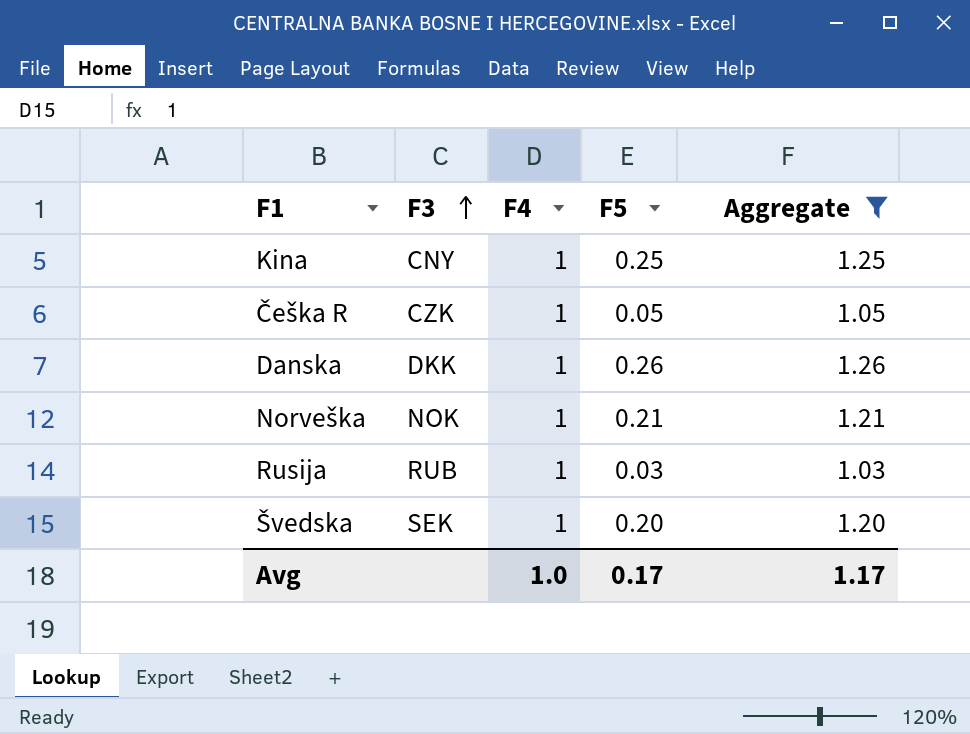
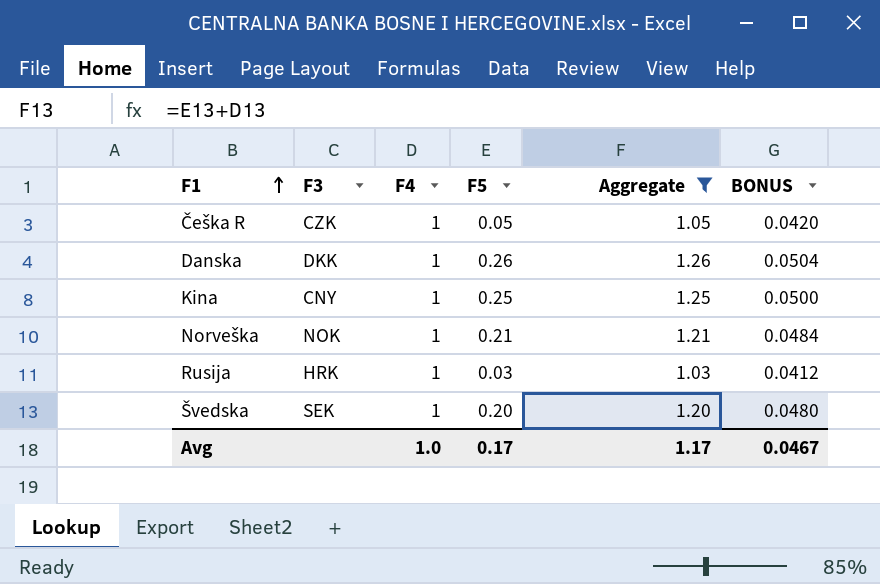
row order: F3 ascending -> F1 ascending
column BONUS | formula: none -> [Aggregate] * 0.04
Rusija | F3: RUB -> HRK

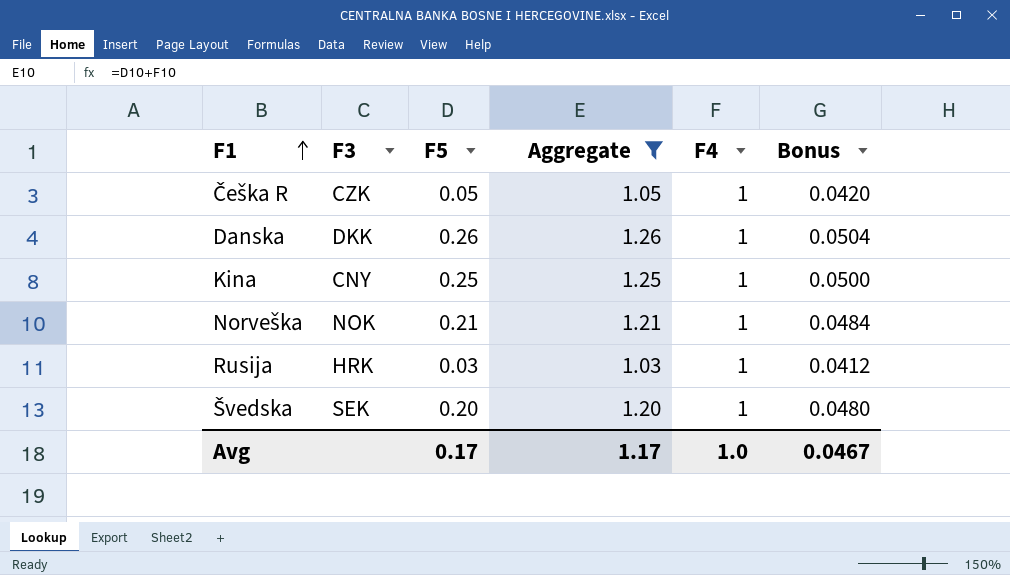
column F4 | position: 3 -> 5
column name: BONUS -> Bonus

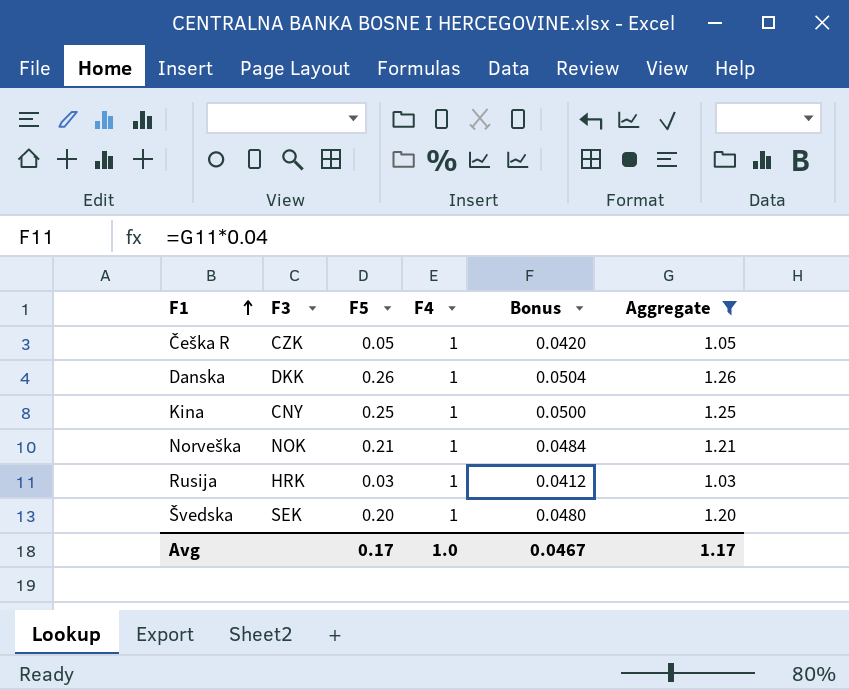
column Aggregate | position: 4 -> 6

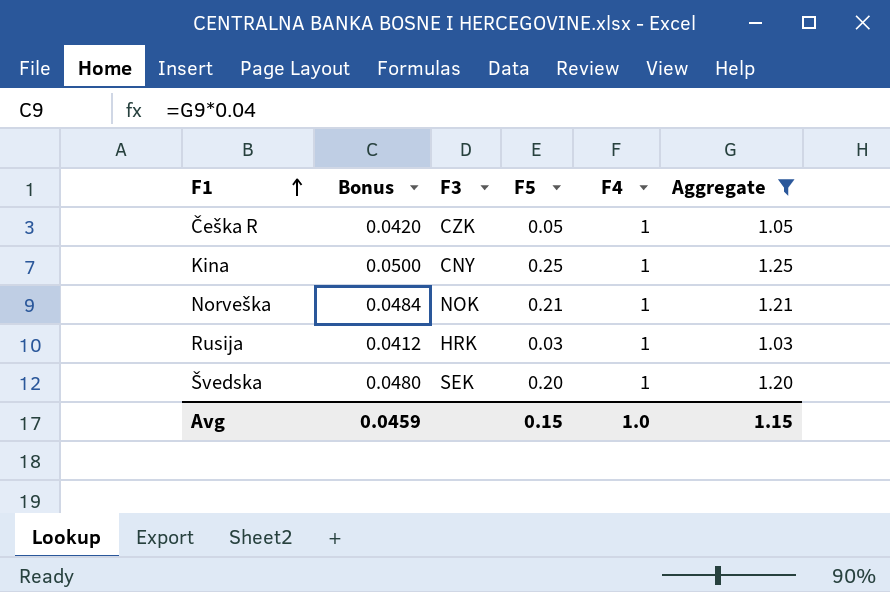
column Bonus | position: 5 -> 2
row Danska: DKK | 0.26 | 1 | 0.0504 | 1.26 -> none
Avg | Bonus: 0.0467 -> 0.0459
Avg | F5: 0.17 -> 0.15
Avg | Aggregate: 1.17 -> 1.15

